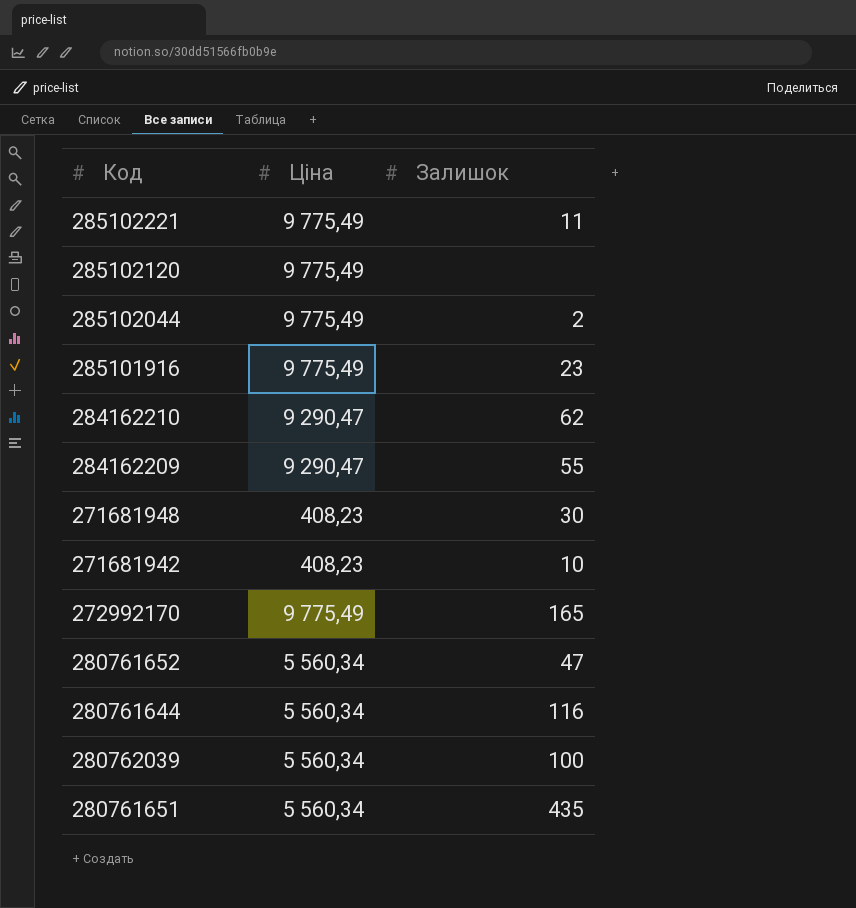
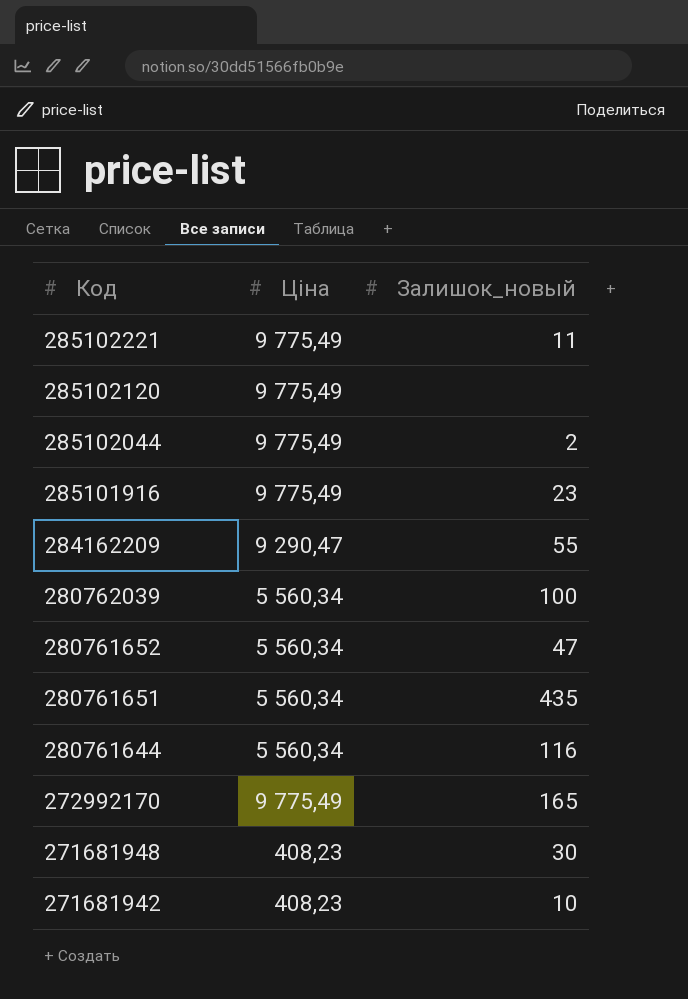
row order: none -> Код descending
column name: Залишок -> Залишок_новый
row 284162210: 9 290,47 | 62 -> none

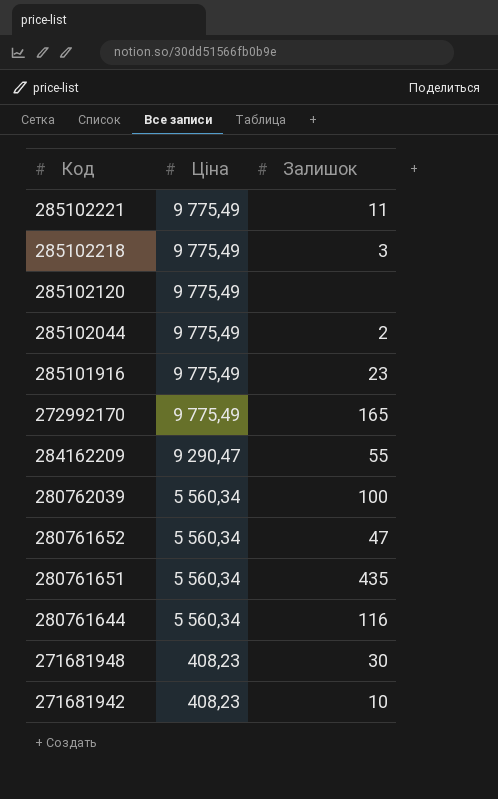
row order: Код descending -> Ціна descending
column name: Залишок_новый -> Залишок
row 285102218: none -> 9 775,49 | 3

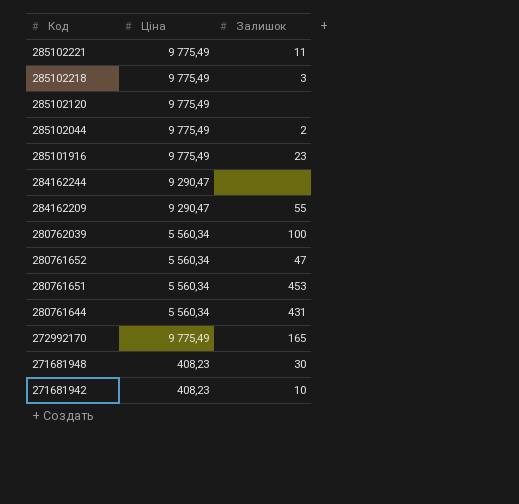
row order: Ціна descending -> Код descending
row 284162244: none -> 9 290,47 | none
280761651 | Залишок: 435 -> 453
280761644 | Залишок: 116 -> 431

